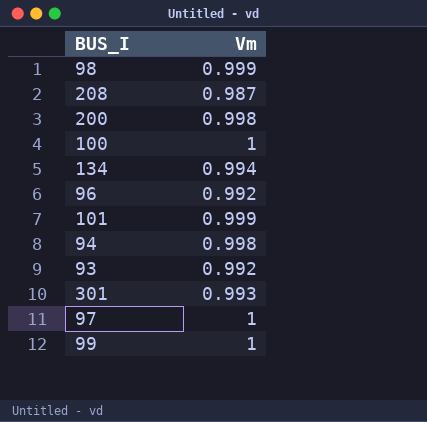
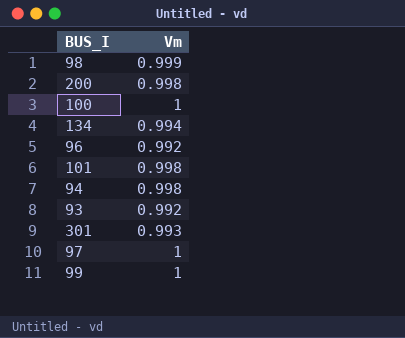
row 208: 0.987 -> none
101 | Vm: 0.999 -> 0.998

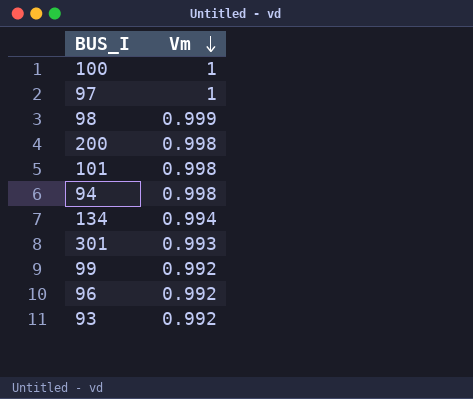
row order: none -> Vm descending
99 | Vm: 1 -> 0.992

